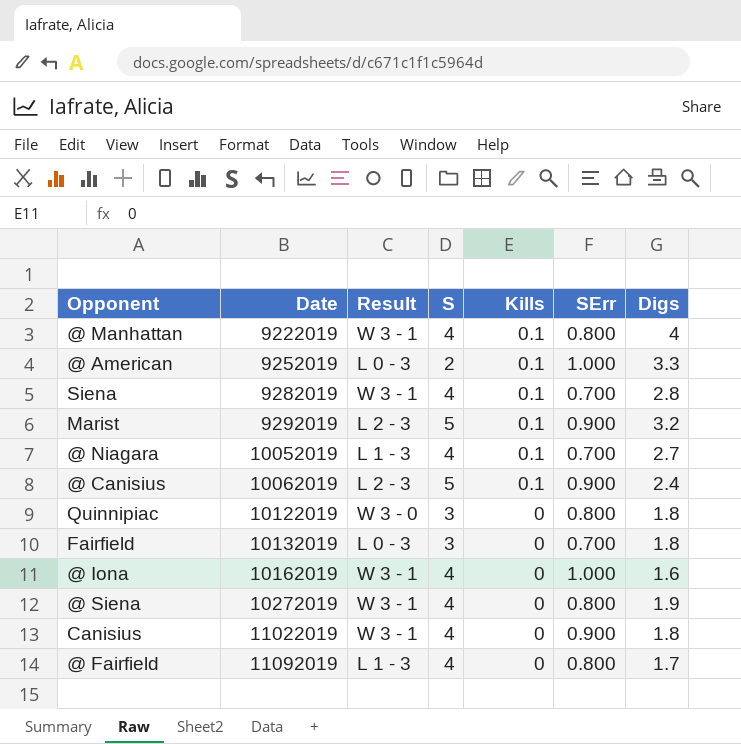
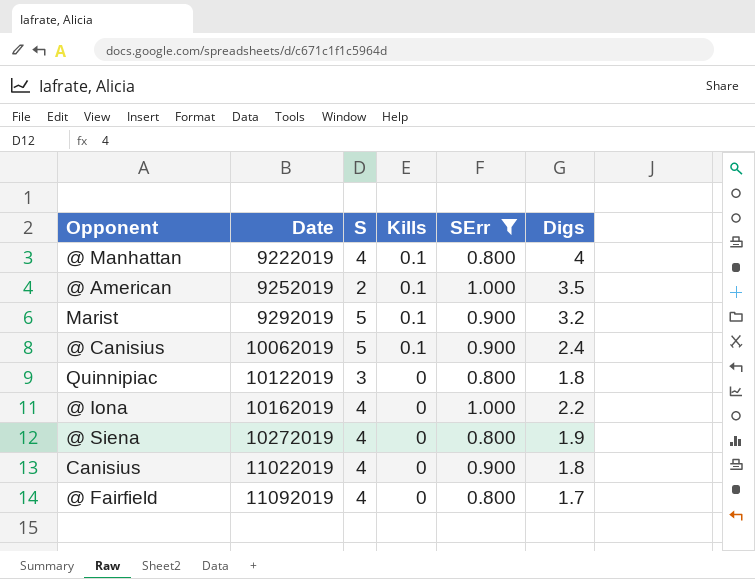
filter: none -> SErr != 0.700
column Result | position: 3 -> none
@ American | Digs: 3.3 -> 3.5
@ Iona | Digs: 1.6 -> 2.2

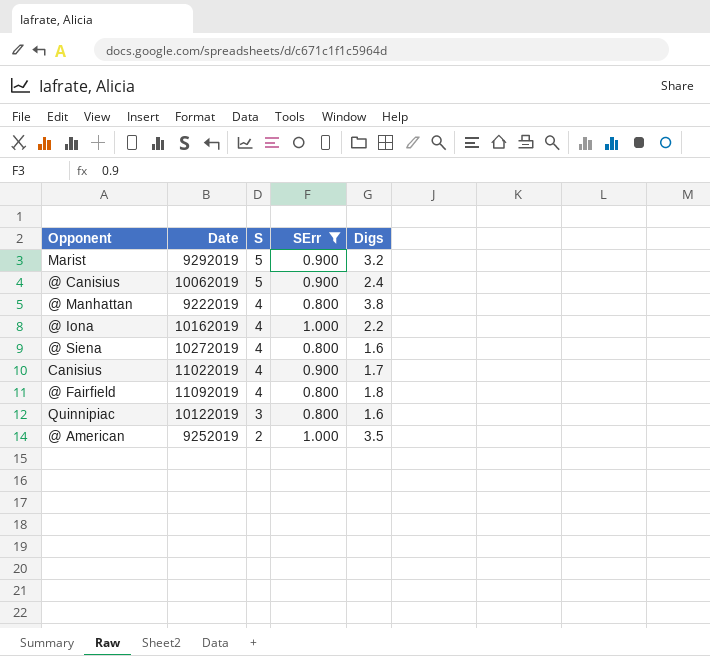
row order: Date ascending -> S descending
column Kills | position: 4 -> none
@ Manhattan | Digs: 4 -> 3.8
@ Siena | Digs: 1.9 -> 1.6
Canisius | Digs: 1.8 -> 1.7
@ Fairfield | Digs: 1.7 -> 1.8
Quinnipiac | Digs: 1.8 -> 1.6

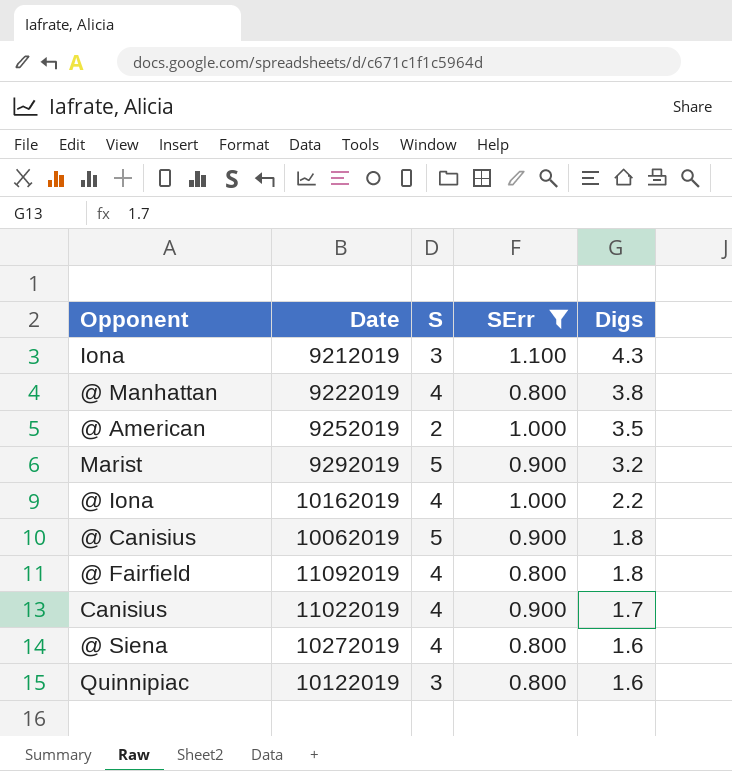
row order: S descending -> Digs descending
row Iona: none -> 9212019 | 3 | 1.100 | 4.3
@ Canisius | Digs: 2.4 -> 1.8

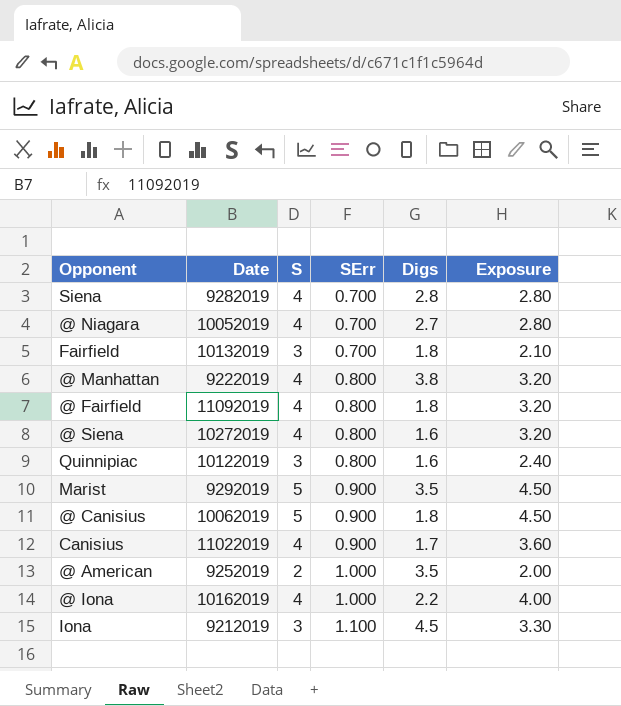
filter: SErr != 0.700 -> none
row order: Digs descending -> SErr ascending
column Exposure | formula: none -> [S] * [SErr]
Marist | Digs: 3.2 -> 3.5
Iona | Digs: 4.3 -> 4.5

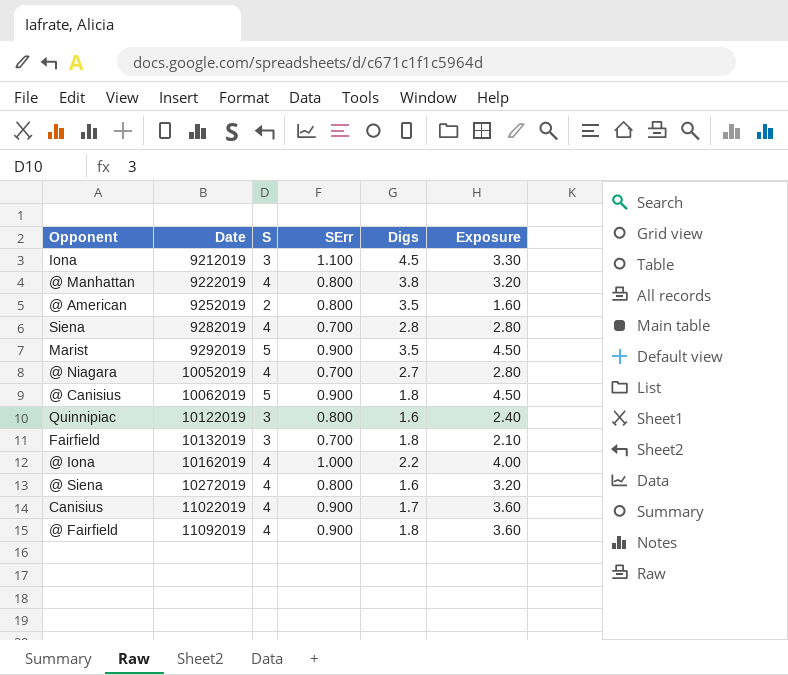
row order: SErr ascending -> Date ascending
@ American | SErr: 1.000 -> 0.800
@ American | Exposure: 2.00 -> 1.60
@ Fairfield | SErr: 0.800 -> 0.900
@ Fairfield | Exposure: 3.20 -> 3.60

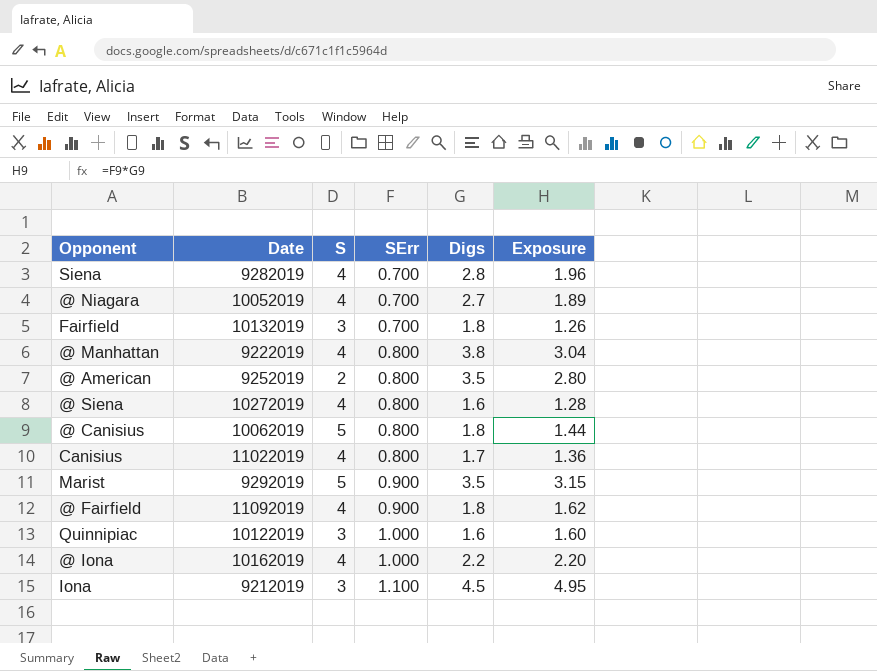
row order: Date ascending -> SErr ascending
column Exposure | formula: [S] * [SErr] -> [SErr] * [Digs]
@ Canisius | SErr: 0.900 -> 0.800
Canisius | SErr: 0.900 -> 0.800
Quinnipiac | SErr: 0.800 -> 1.000

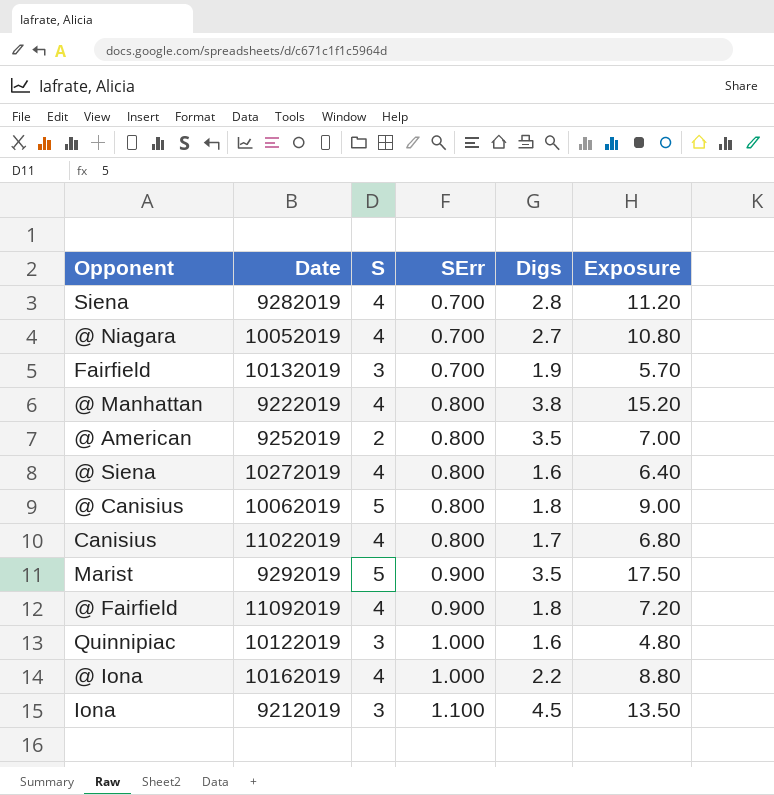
column Exposure | formula: [SErr] * [Digs] -> [S] * [Digs]
Fairfield | Digs: 1.8 -> 1.9

